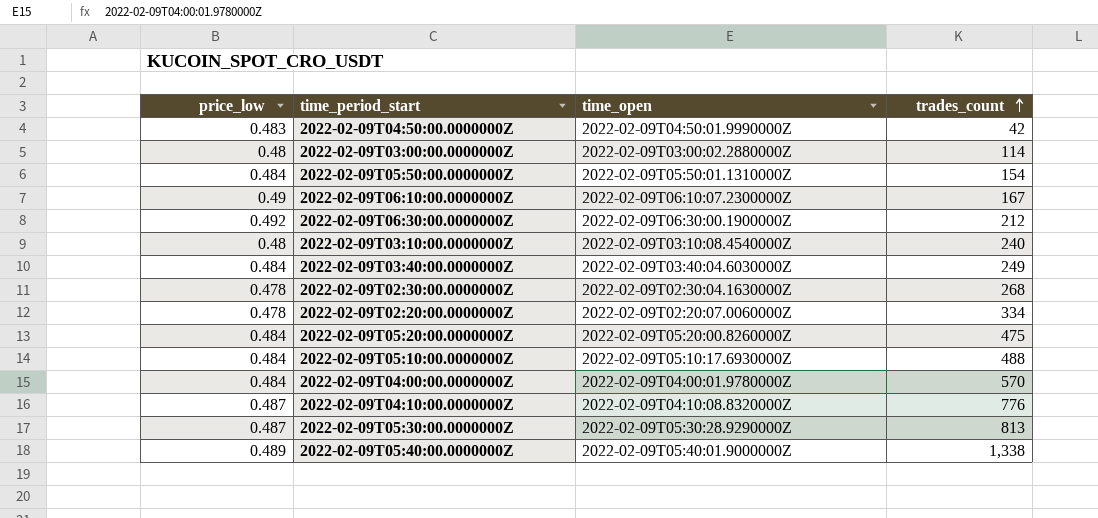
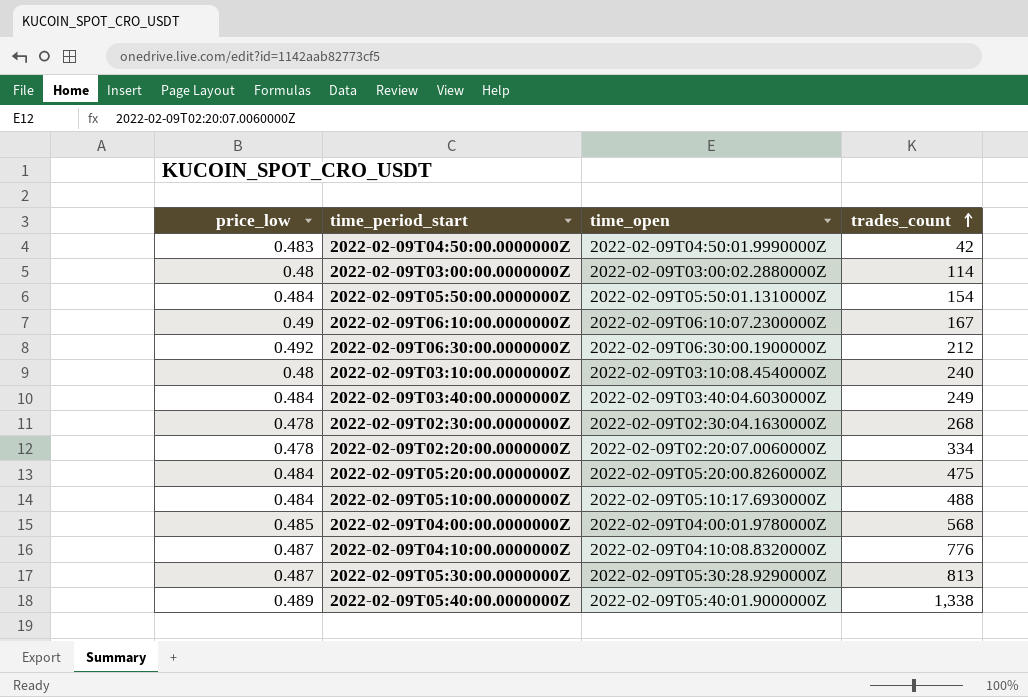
2022-02-09T04:00:00.0000000Z | price_low: 0.484 -> 0.485
2022-02-09T04:00:00.0000000Z | trades_count: 570 -> 568

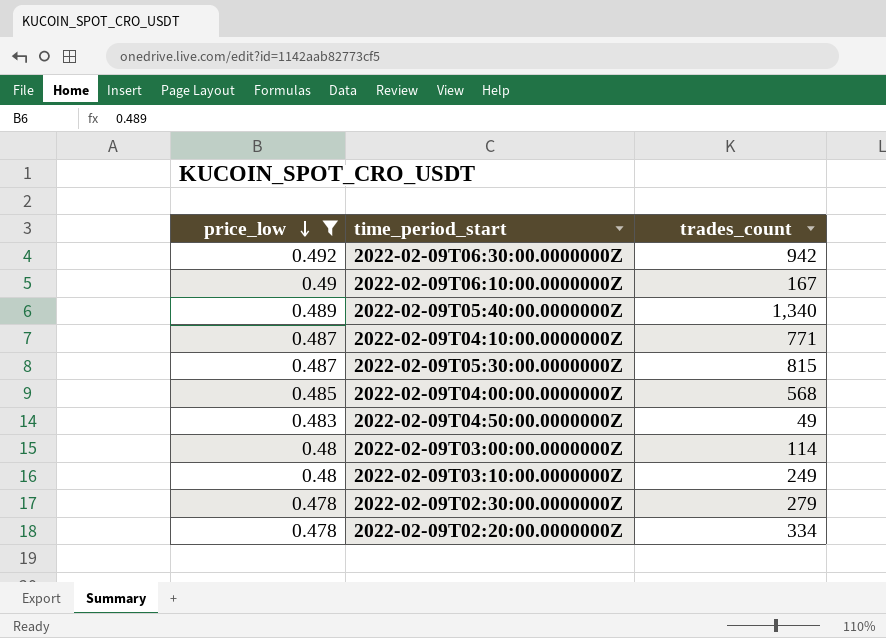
filter: none -> price_low != 0.484
row order: trades_count ascending -> price_low descending
column time_open | position: 3 -> none
2022-02-09T06:30:00.0000000Z | trades_count: 212 -> 942
2022-02-09T05:40:00.0000000Z | trades_count: 1,338 -> 1,340
2022-02-09T04:10:00.0000000Z | trades_count: 776 -> 771
2022-02-09T05:30:00.0000000Z | trades_count: 813 -> 815
2022-02-09T04:50:00.0000000Z | trades_count: 42 -> 49
2022-02-09T03:10:00.0000000Z | trades_count: 240 -> 249
2022-02-09T02:30:00.0000000Z | trades_count: 268 -> 279

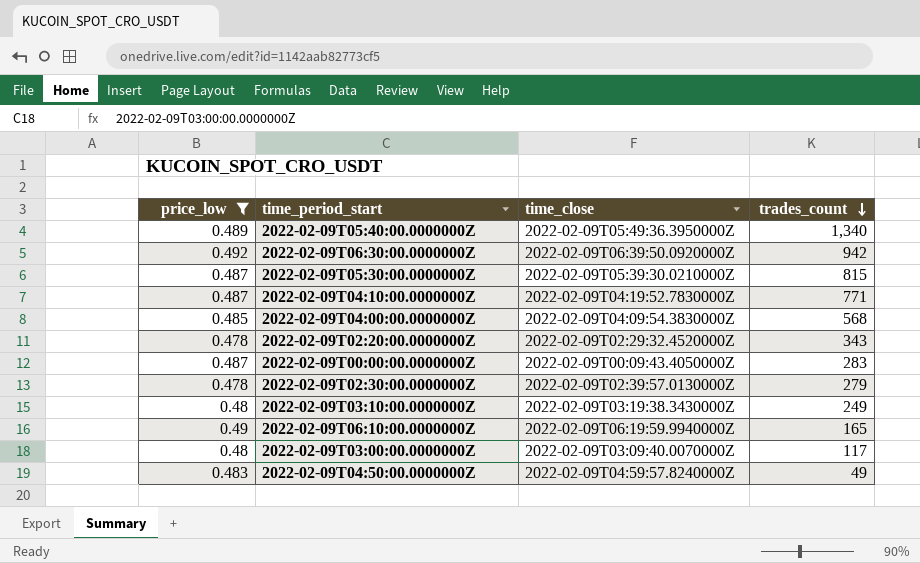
row order: price_low descending -> trades_count descending
column time_close | position: none -> 3
2022-02-09T02:20:00.0000000Z | trades_count: 334 -> 343
row 2022-02-09T00:00:00.0000000Z: none -> 0.487 | 2022-02-09T00:09:43.4050000Z | 283
2022-02-09T06:10:00.0000000Z | trades_count: 167 -> 165
2022-02-09T03:00:00.0000000Z | trades_count: 114 -> 117

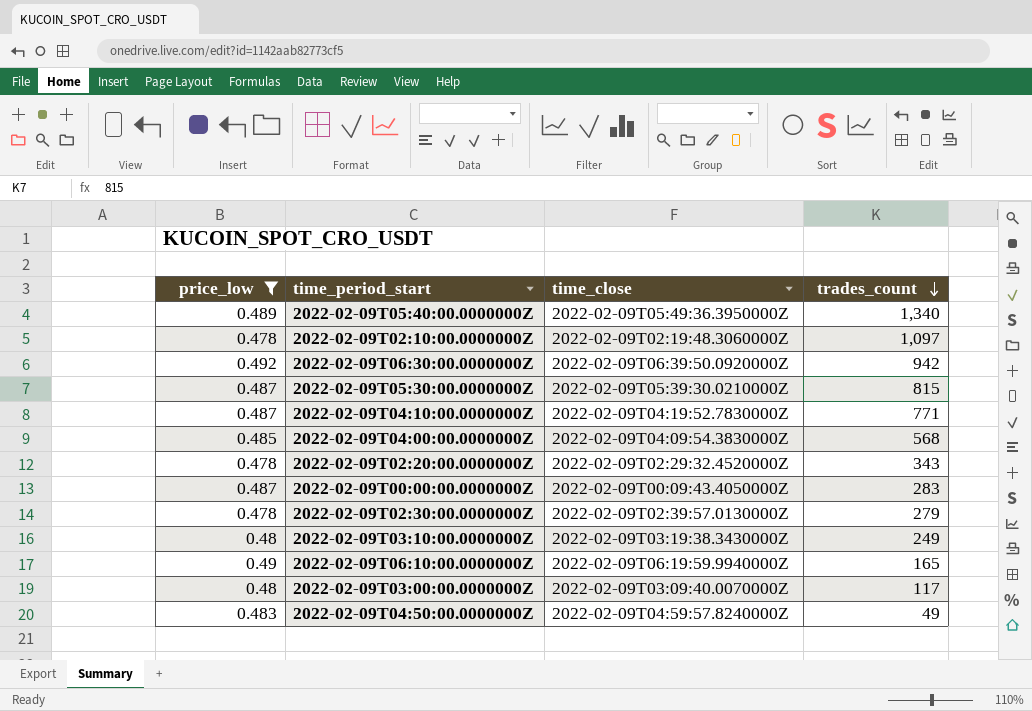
row 2022-02-09T02:10:00.0000000Z: none -> 0.478 | 2022-02-09T02:19:48.3060000Z | 1,097

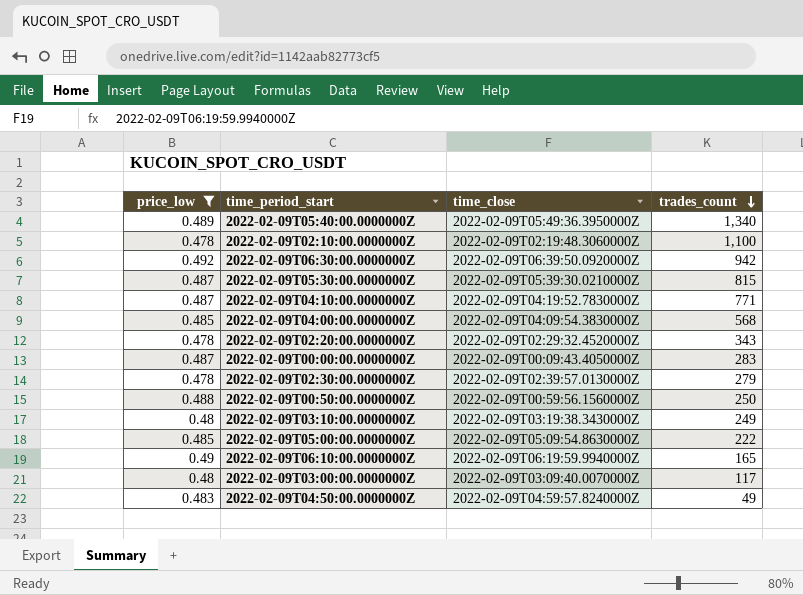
2022-02-09T02:10:00.0000000Z | trades_count: 1,097 -> 1,100
row 2022-02-09T00:50:00.0000000Z: none -> 0.488 | 2022-02-09T00:59:56.1560000Z | 250
row 2022-02-09T05:00:00.0000000Z: none -> 0.485 | 2022-02-09T05:09:54.8630000Z | 222

